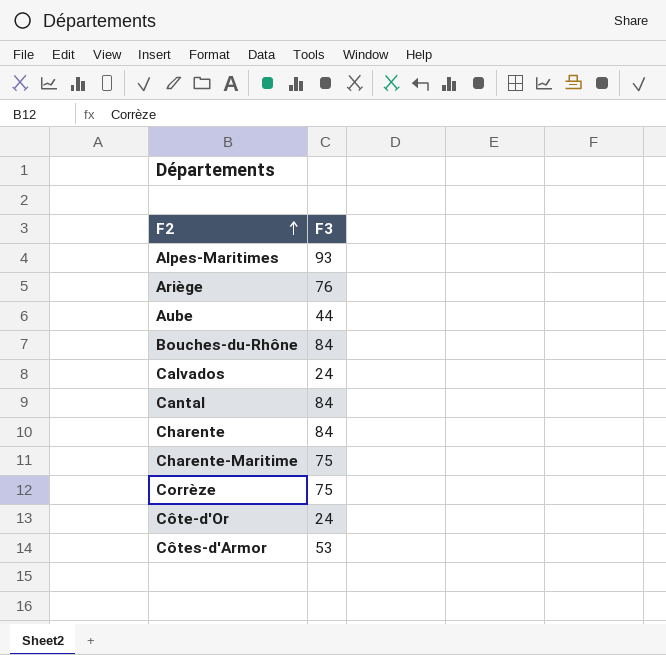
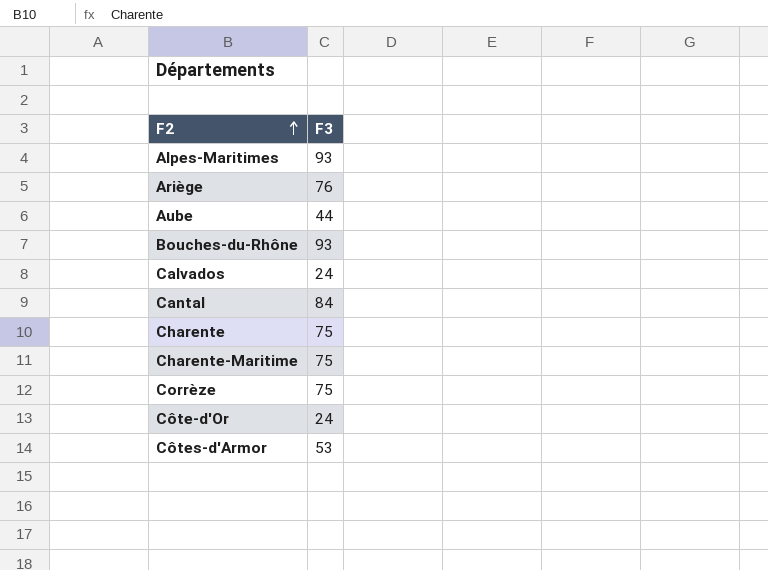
Bouches-du-Rhône | F3: 84 -> 93
Charente | F3: 84 -> 75

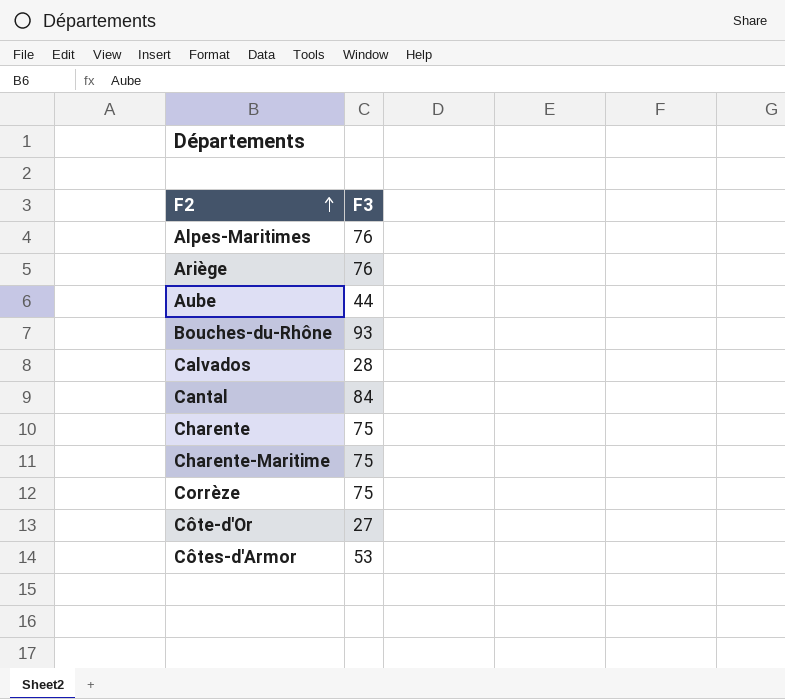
Alpes-Maritimes | F3: 93 -> 76
Calvados | F3: 24 -> 28
Côte-d'Or | F3: 24 -> 27

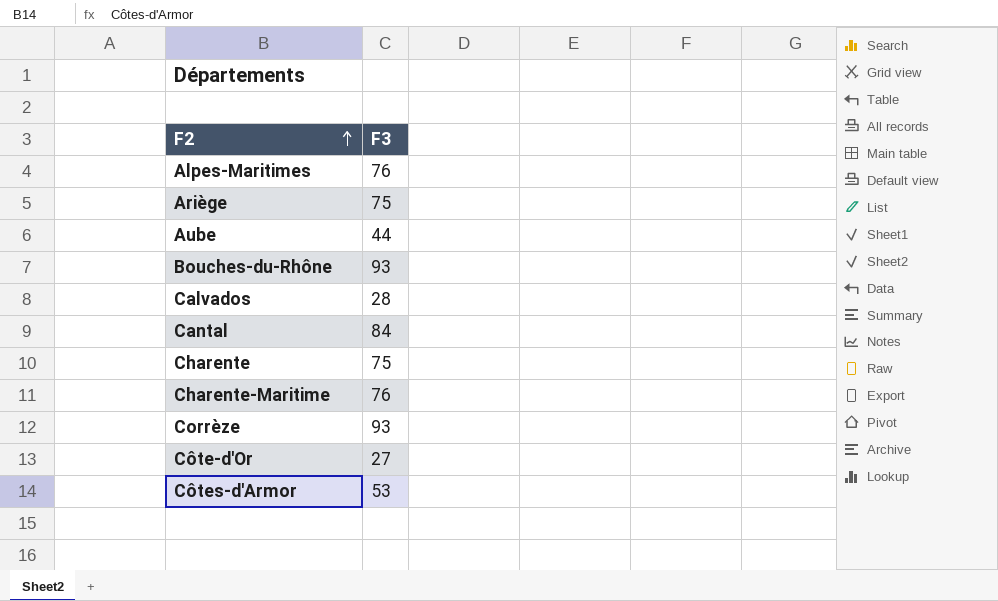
Ariège | F3: 76 -> 75
Charente-Maritime | F3: 75 -> 76
Corrèze | F3: 75 -> 93

